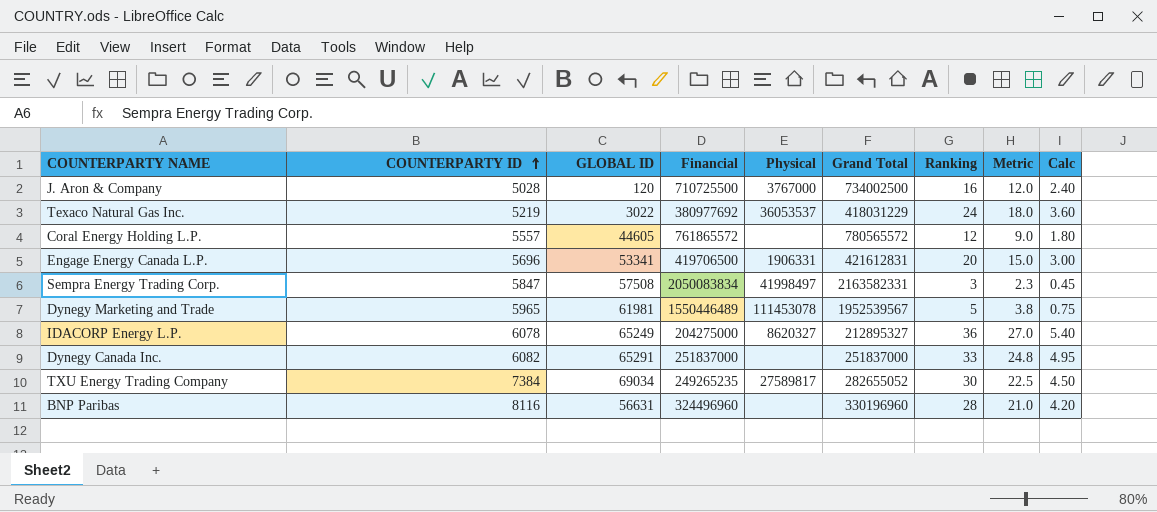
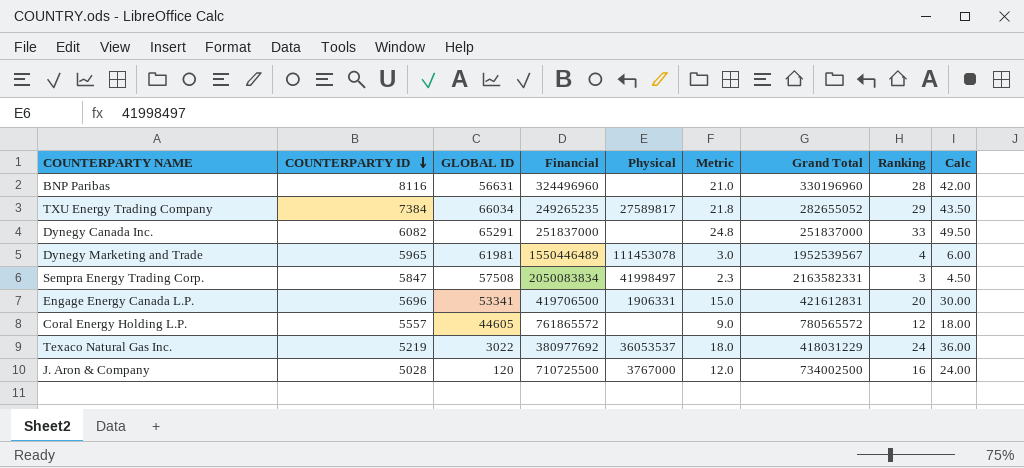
row order: COUNTERPARTY ID ascending -> COUNTERPARTY ID descending
column Metric | position: 8 -> 6
column Calc | formula: [Ranking] * 0.15 -> [Ranking] * 1.5
row IDACORP Energy L.P.: 6078 | 65249 | 204275000 | 8620327 | 212895327 | 36 | 27.0 | 5.40 -> none
TXU Energy Trading Company | GLOBAL ID: 69034 -> 66034
TXU Energy Trading Company | Metric: 22.5 -> 21.8
TXU Energy Trading Company | Ranking: 30 -> 29
Dynegy Marketing and Trade | Metric: 3.8 -> 3.0
Dynegy Marketing and Trade | Ranking: 5 -> 4

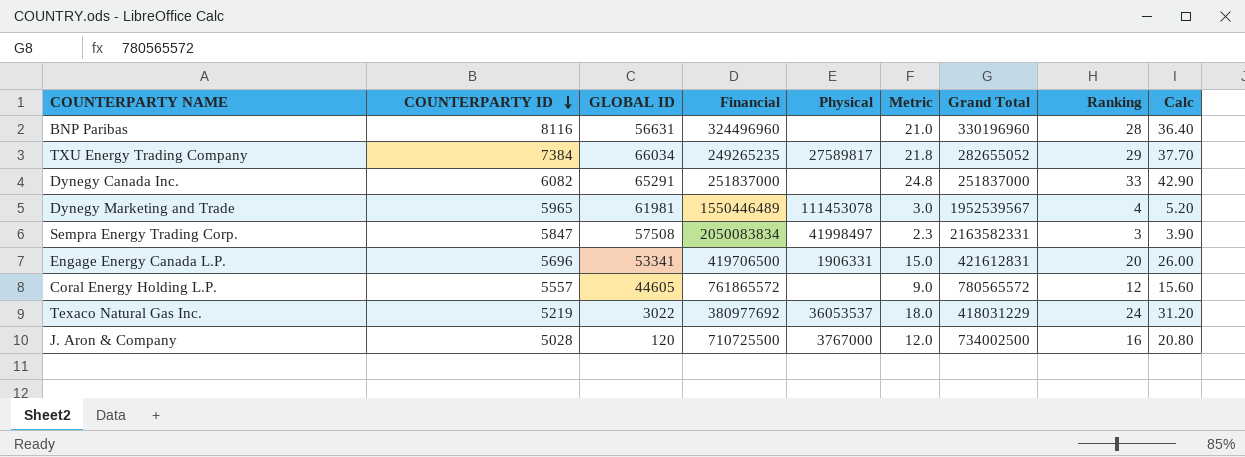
column Calc | formula: [Ranking] * 1.5 -> [Ranking] * 1.3

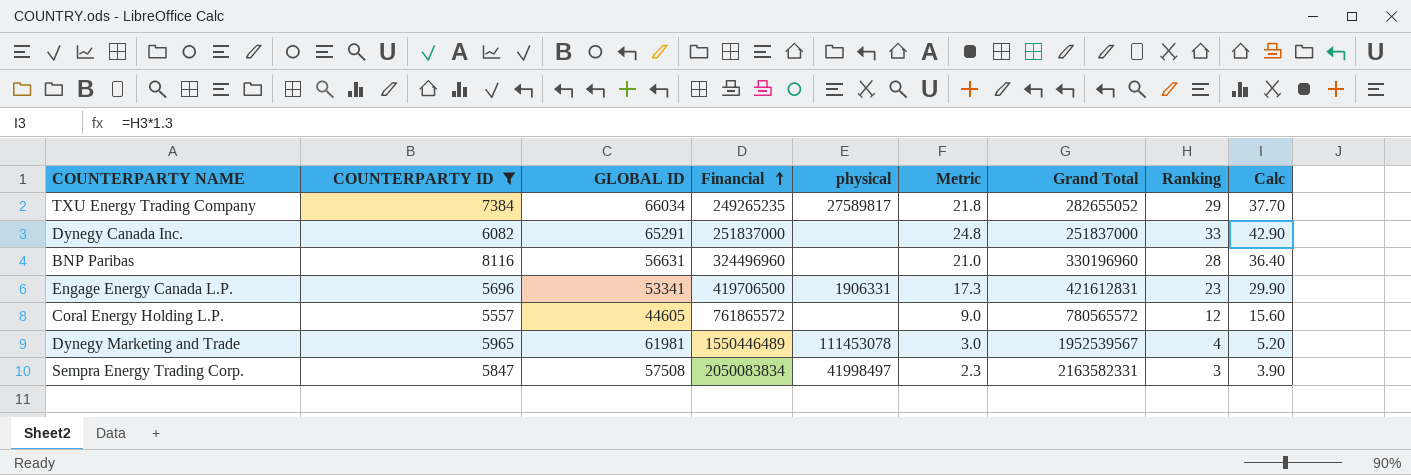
filter: none -> COUNTERPARTY ID >= 5557
row order: COUNTERPARTY ID descending -> Financial ascending
column name: Physical -> physical
Engage Energy Canada L.P. | Metric: 15.0 -> 17.3
Engage Energy Canada L.P. | Ranking: 20 -> 23
Engage Energy Canada L.P. | Calc: 26.00 -> 29.90

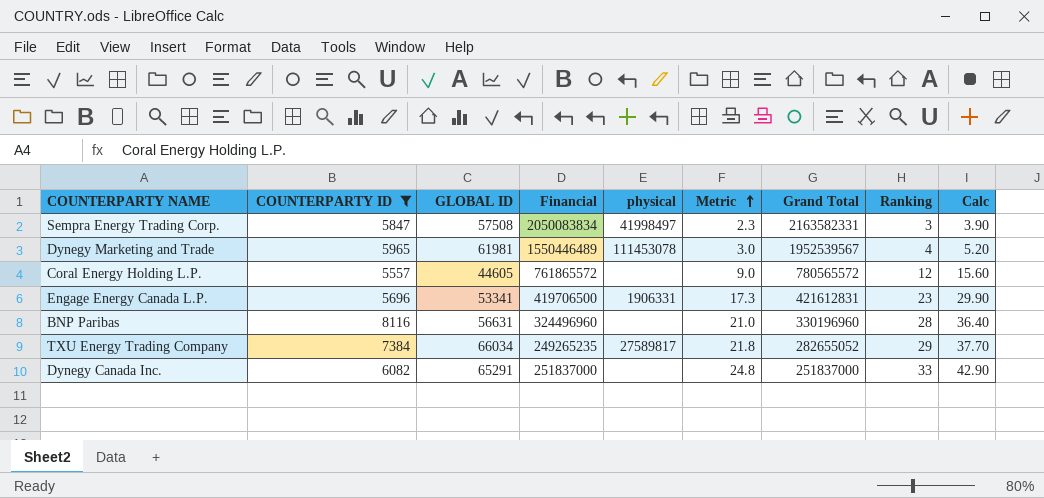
row order: Financial ascending -> Metric ascending

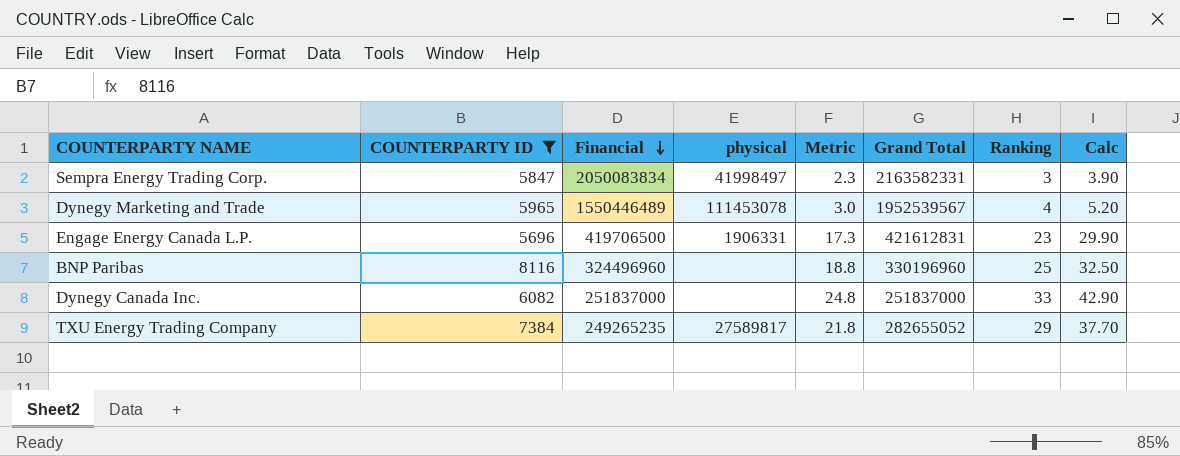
row order: Metric ascending -> Financial descending
column GLOBAL ID | position: 3 -> none
row Coral Energy Holding L.P.: 5557 | 44605 | 761865572 | none | 9.0 | 780565572 | 12 | 15.60 -> none
BNP Paribas | Metric: 21.0 -> 18.8
BNP Paribas | Ranking: 28 -> 25
BNP Paribas | Calc: 36.40 -> 32.50

